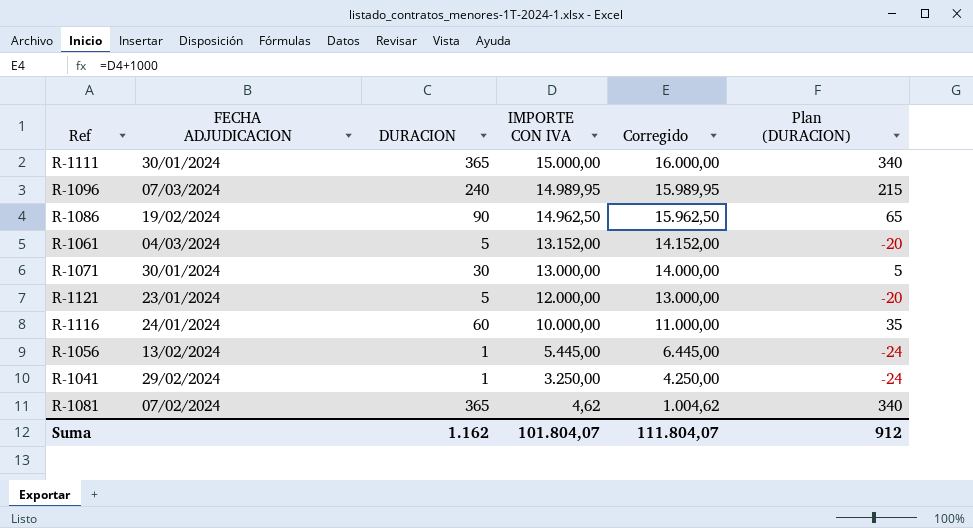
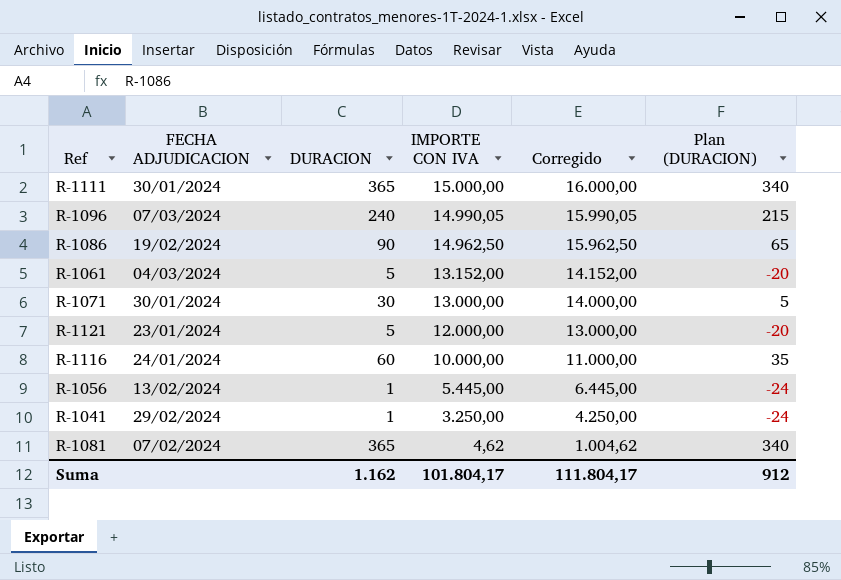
R-1096 | IMPORTE CON IVA: 14.989,95 -> 14.990,05
R-1096 | Corregido: 15.989,95 -> 15.990,05
Suma | IMPORTE CON IVA: 101.804,07 -> 101.804,17
Suma | Corregido: 111.804,07 -> 111.804,17

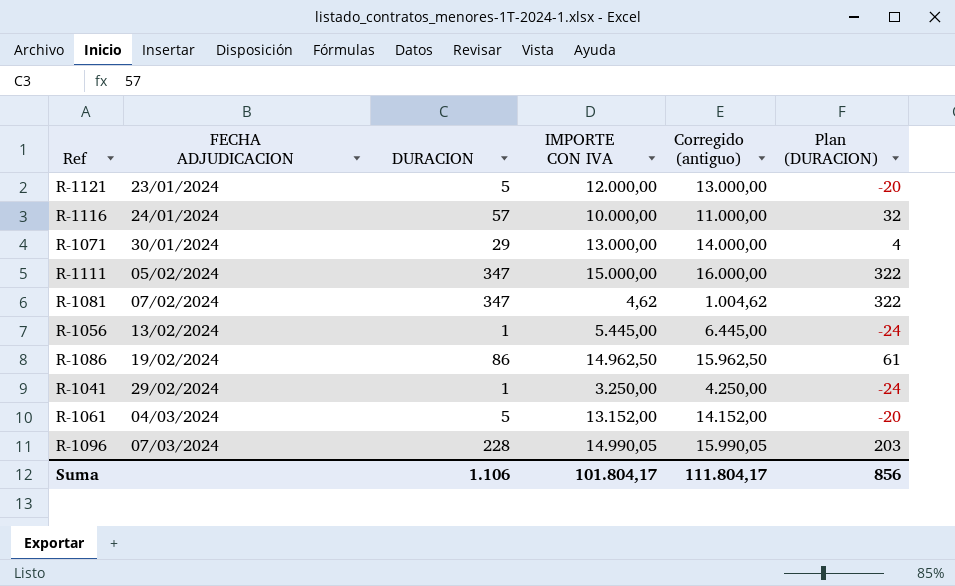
row order: IMPORTE CON IVA descending -> FECHA ADJUDICACION ascending
column name: Corregido -> Corregido (antiguo)
R-1116 | DURACION: 60 -> 57
R-1116 | Plan (DURACION): 35 -> 32
R-1071 | DURACION: 30 -> 29
R-1071 | Plan (DURACION): 5 -> 4
R-1111 | FECHA ADJUDICACION: 30/01/2024 -> 05/02/2024
R-1111 | DURACION: 365 -> 347
R-1111 | Plan (DURACION): 340 -> 322
R-1081 | DURACION: 365 -> 347
R-1081 | Plan (DURACION): 340 -> 322
R-1086 | DURACION: 90 -> 86
R-1086 | Plan (DURACION): 65 -> 61
R-1096 | DURACION: 240 -> 228
R-1096 | Plan (DURACION): 215 -> 203
Suma | DURACION: 1.162 -> 1.106
Suma | Plan (DURACION): 912 -> 856

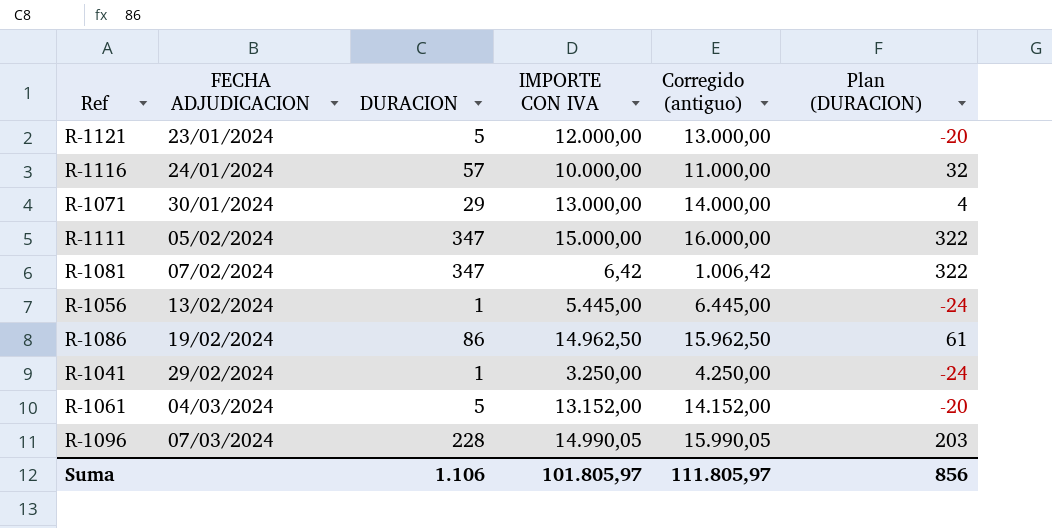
R-1081 | IMPORTE CON IVA: 4,62 -> 6,42
R-1081 | Corregido (antiguo): 1.004,62 -> 1.006,42
Suma | IMPORTE CON IVA: 101.804,17 -> 101.805,97
Suma | Corregido (antiguo): 111.804,17 -> 111.805,97

